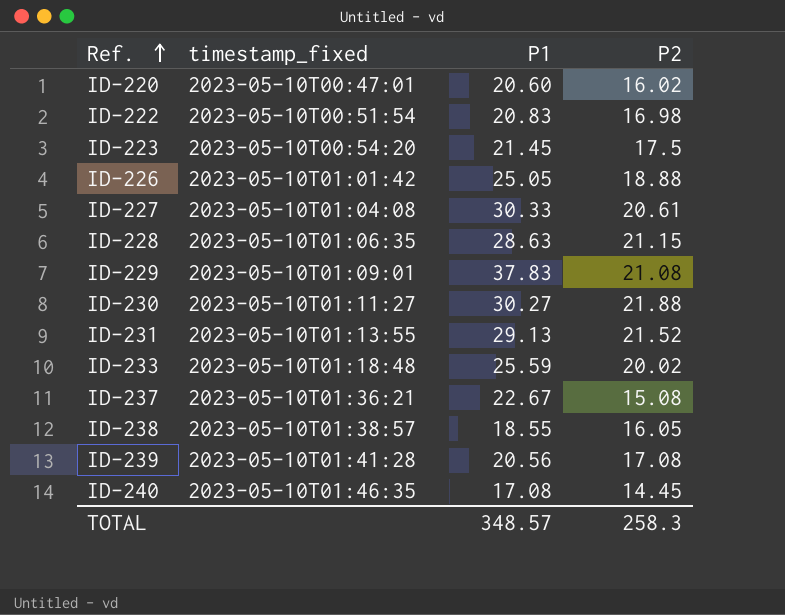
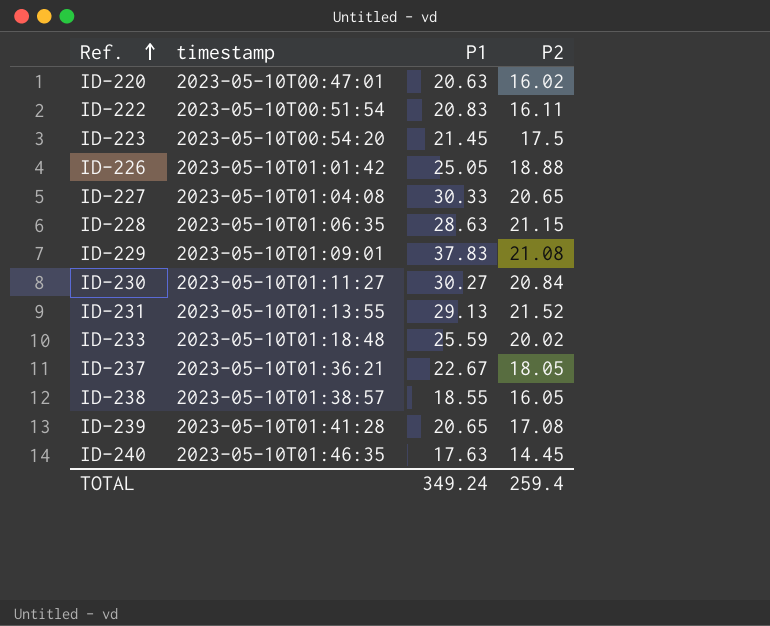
column name: timestamp_fixed -> timestamp
ID-220 | P1: 20.60 -> 20.63
ID-222 | P2: 16.98 -> 16.11
ID-227 | P2: 20.61 -> 20.65
ID-230 | P2: 21.88 -> 20.84
ID-237 | P2: 15.08 -> 18.05
ID-239 | P1: 20.56 -> 20.65
ID-240 | P1: 17.08 -> 17.63
TOTAL | P1: 348.57 -> 349.24
TOTAL | P2: 258.3 -> 259.4

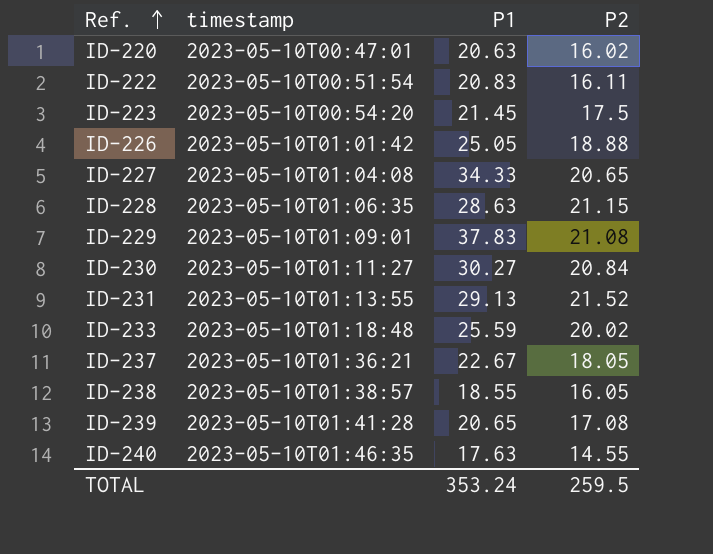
ID-227 | P1: 30.33 -> 34.33
ID-240 | P2: 14.45 -> 14.55
TOTAL | P1: 349.24 -> 353.24
TOTAL | P2: 259.4 -> 259.5

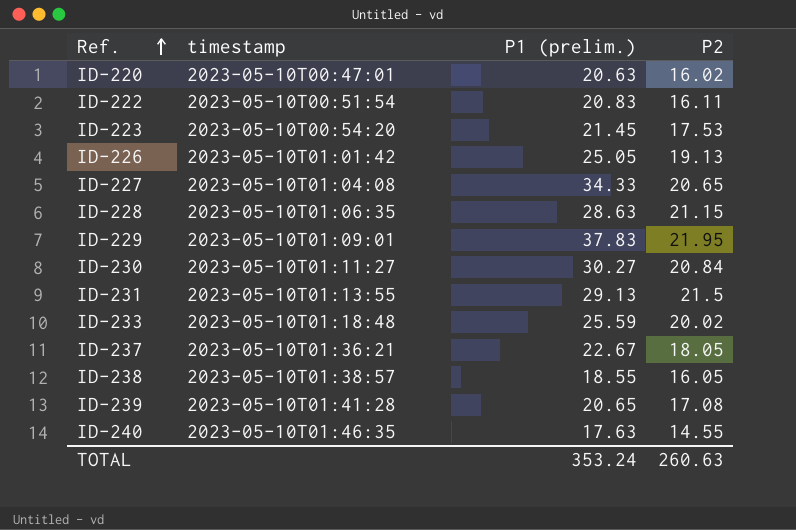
column name: P1 -> P1 (prelim.)
ID-223 | P2: 17.5 -> 17.53
ID-226 | P2: 18.88 -> 19.13
ID-229 | P2: 21.08 -> 21.95
ID-231 | P2: 21.52 -> 21.5
TOTAL | P2: 259.5 -> 260.63

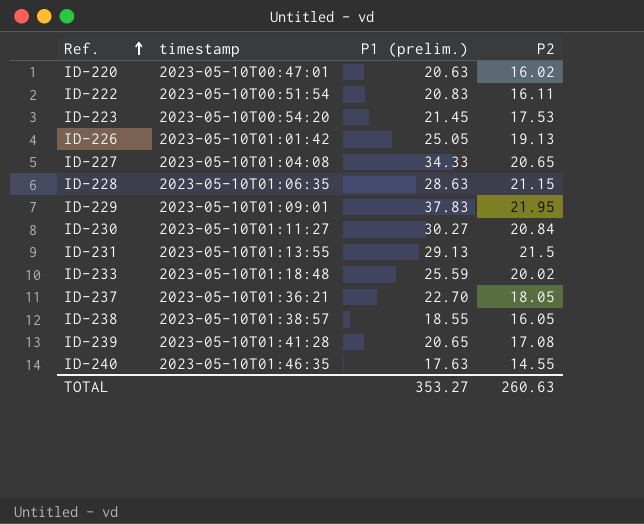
ID-237 | P1 (prelim.): 22.67 -> 22.70
TOTAL | P1 (prelim.): 353.24 -> 353.27

